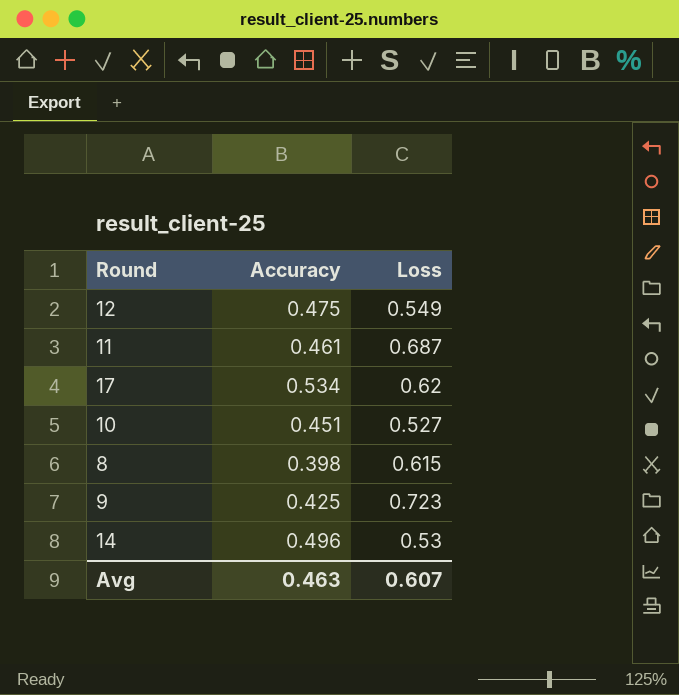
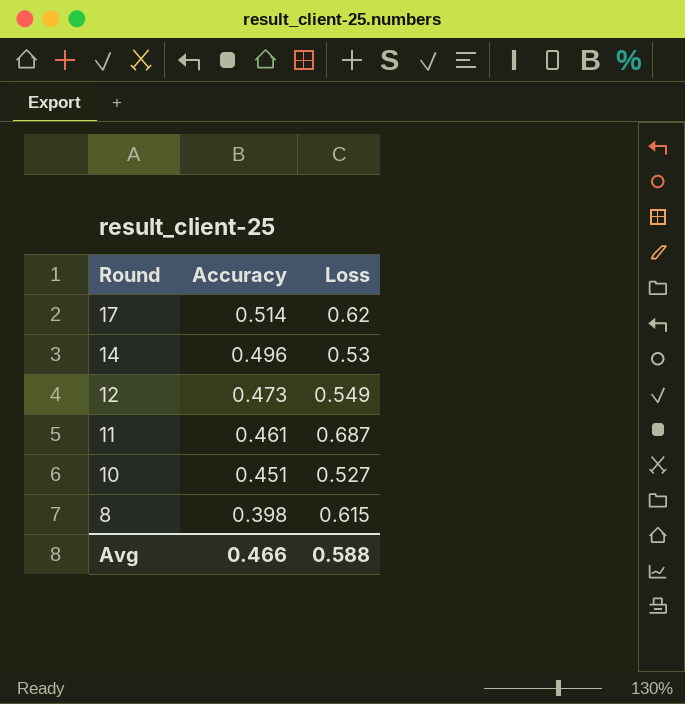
row order: none -> Round descending
row 9: 0.425 | 0.723 -> none
17 | Accuracy: 0.534 -> 0.514
12 | Accuracy: 0.475 -> 0.473
Avg | Accuracy: 0.463 -> 0.466
Avg | Loss: 0.607 -> 0.588

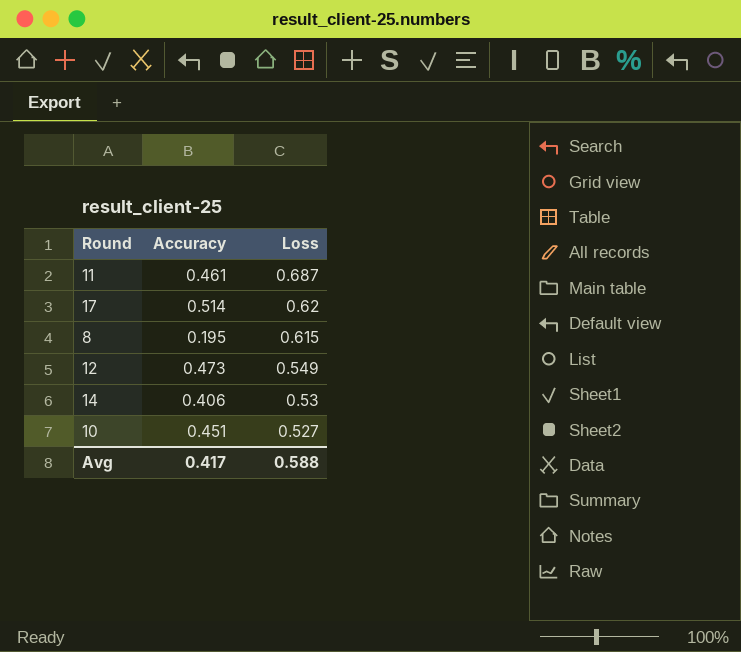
row order: Round descending -> Loss descending
8 | Accuracy: 0.398 -> 0.195
14 | Accuracy: 0.496 -> 0.406
Avg | Accuracy: 0.466 -> 0.417

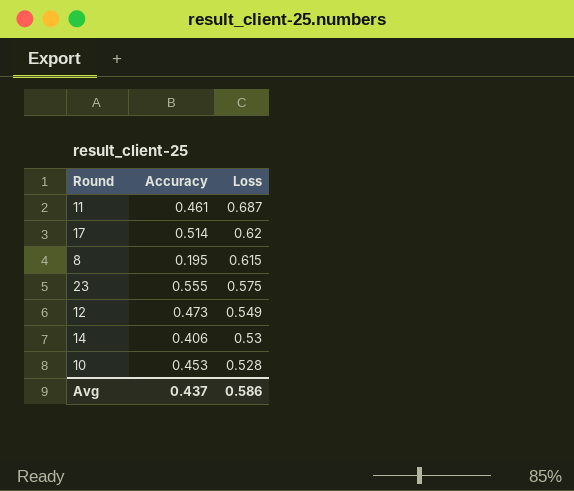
row 23: none -> 0.555 | 0.575
10 | Accuracy: 0.451 -> 0.453
10 | Loss: 0.527 -> 0.528
Avg | Accuracy: 0.417 -> 0.437
Avg | Loss: 0.588 -> 0.586

